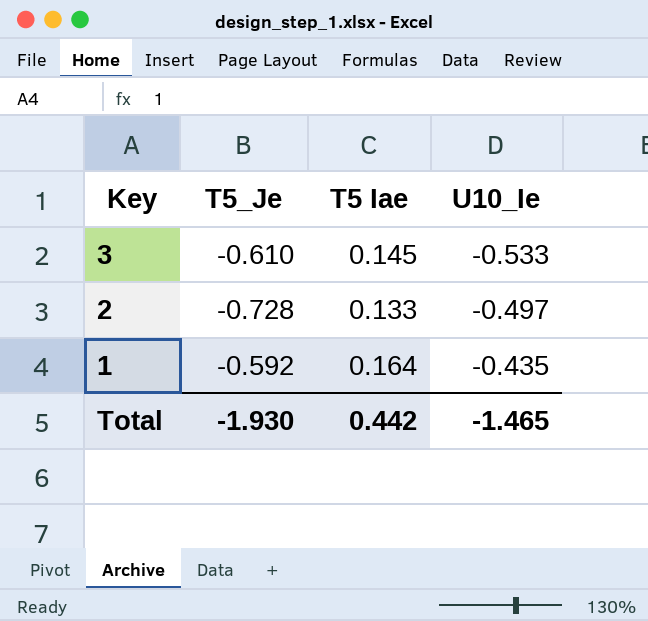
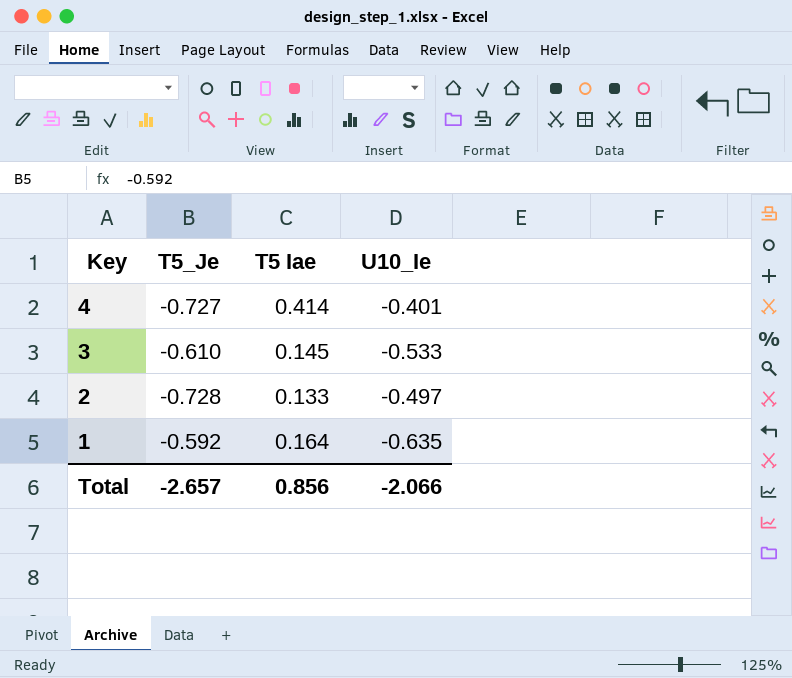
row 4: none -> -0.727 | 0.414 | -0.401
1 | U10_Ie: -0.435 -> -0.635
Total | T5_Je: -1.930 -> -2.657
Total | T5 Iae: 0.442 -> 0.856
Total | U10_Ie: -1.465 -> -2.066

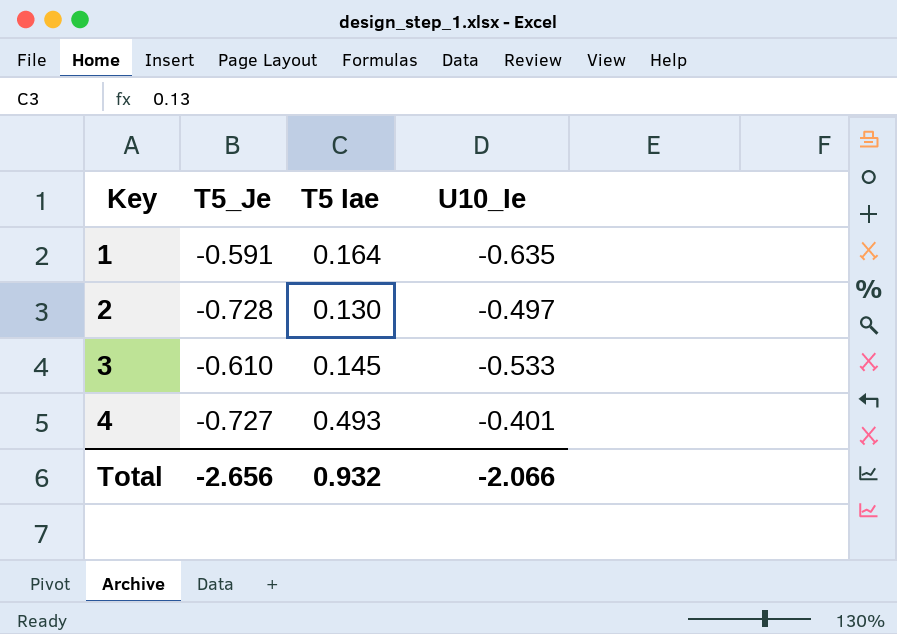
row order: Key descending -> Key ascending
1 | T5_Je: -0.592 -> -0.591
2 | T5 Iae: 0.133 -> 0.130
4 | T5 Iae: 0.414 -> 0.493
Total | T5_Je: -2.657 -> -2.656
Total | T5 Iae: 0.856 -> 0.932

